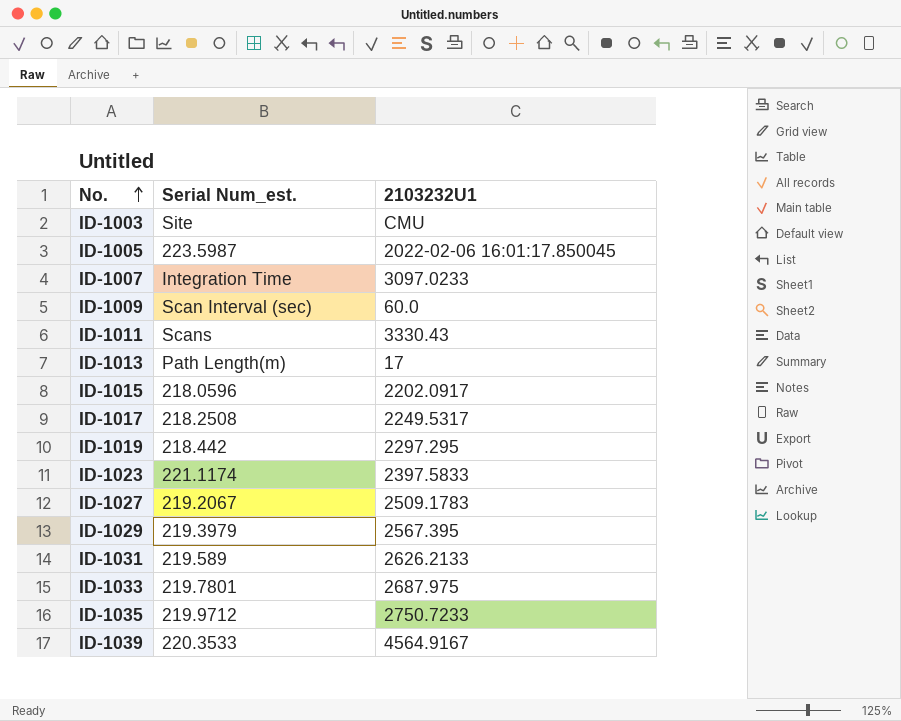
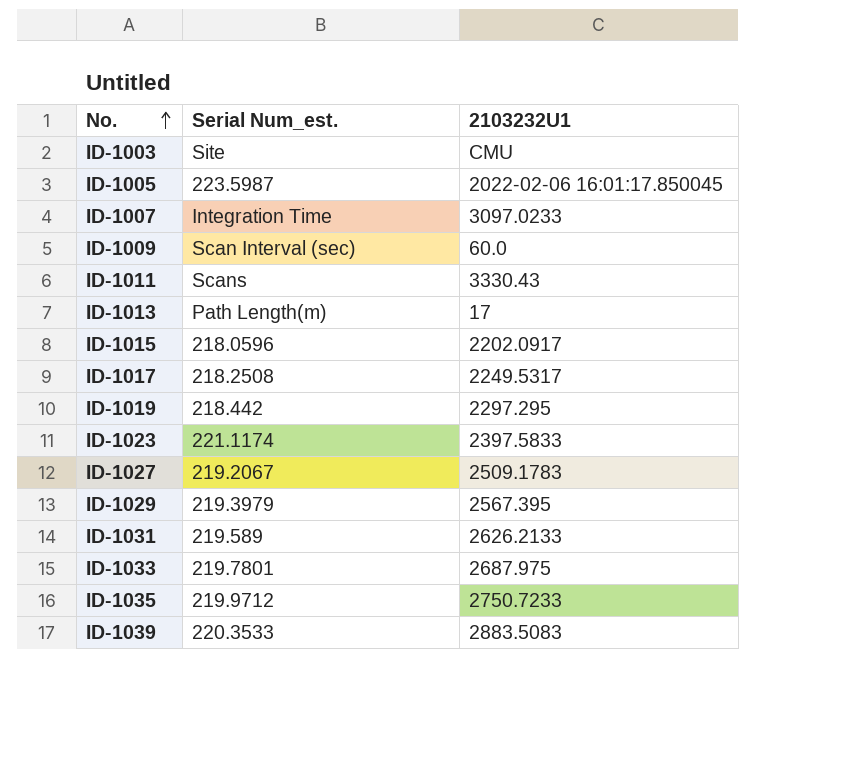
ID-1039 | 2103232U1: 4564.9167 -> 2883.5083

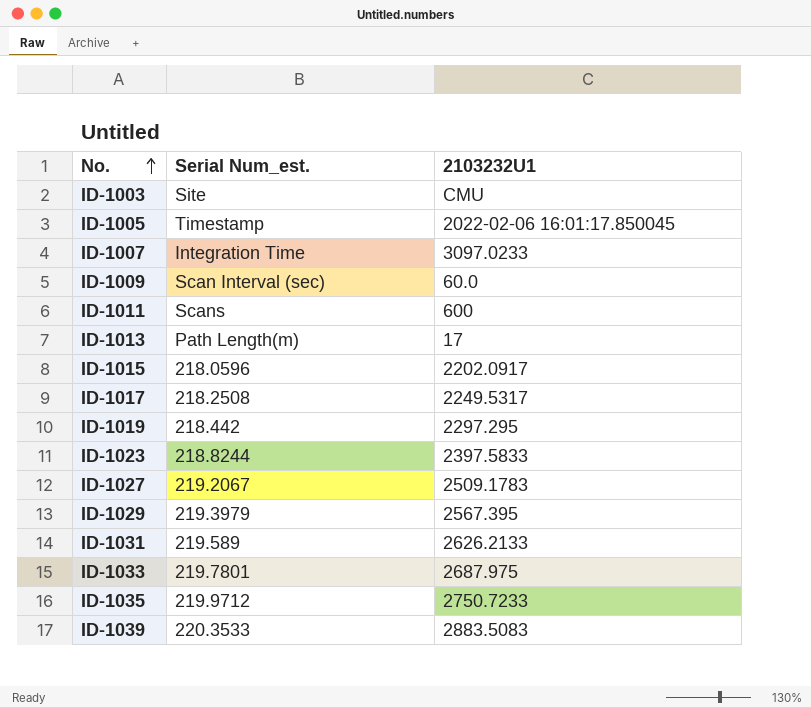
ID-1005 | Serial Num_est.: 223.5987 -> Timestamp
ID-1011 | 2103232U1: 3330.43 -> 600
ID-1023 | Serial Num_est.: 221.1174 -> 218.8244

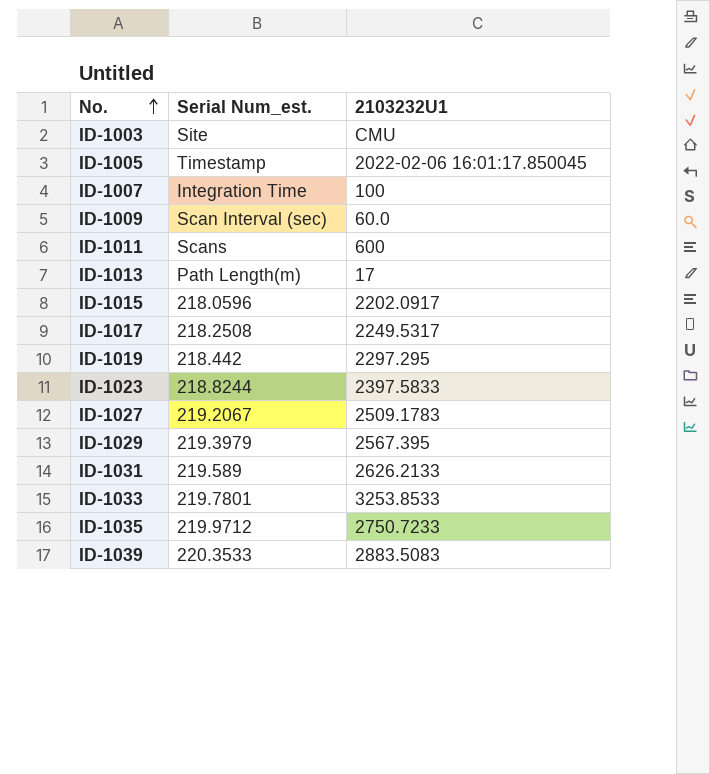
ID-1007 | 2103232U1: 3097.0233 -> 100
ID-1033 | 2103232U1: 2687.975 -> 3253.8533

